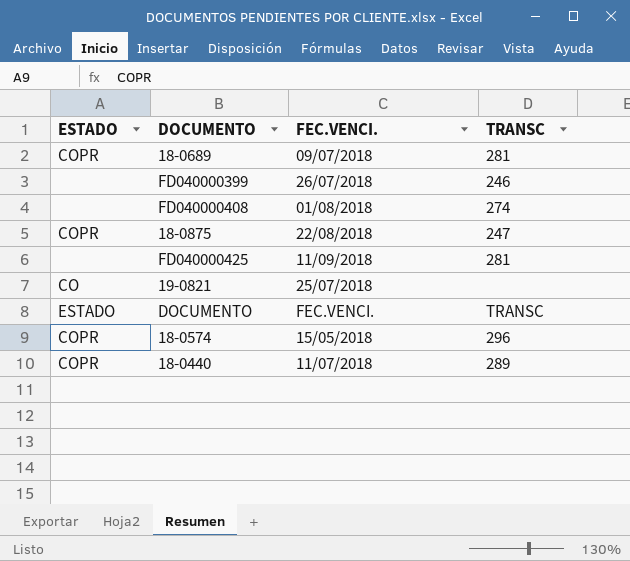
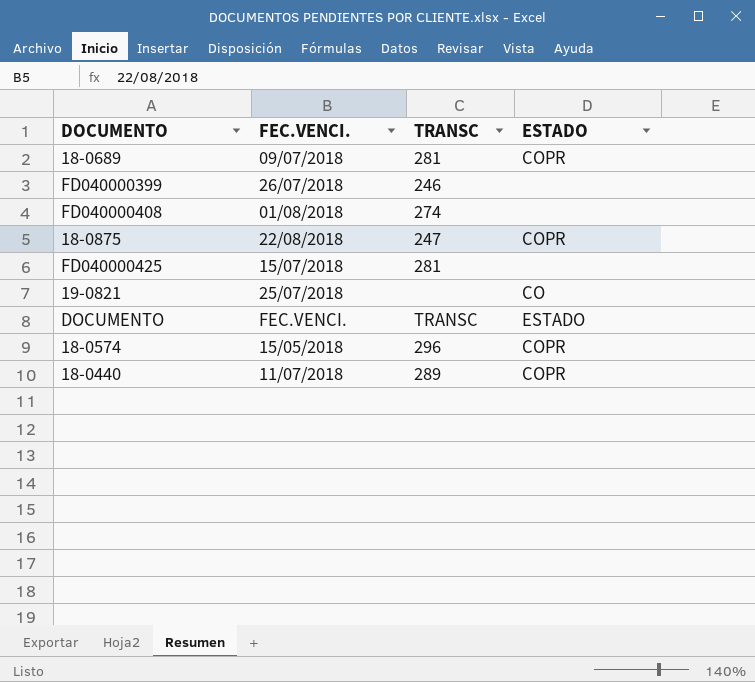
column ESTADO | position: 1 -> 4
FD040000425 | FEC.VENCI.: 11/09/2018 -> 15/07/2018

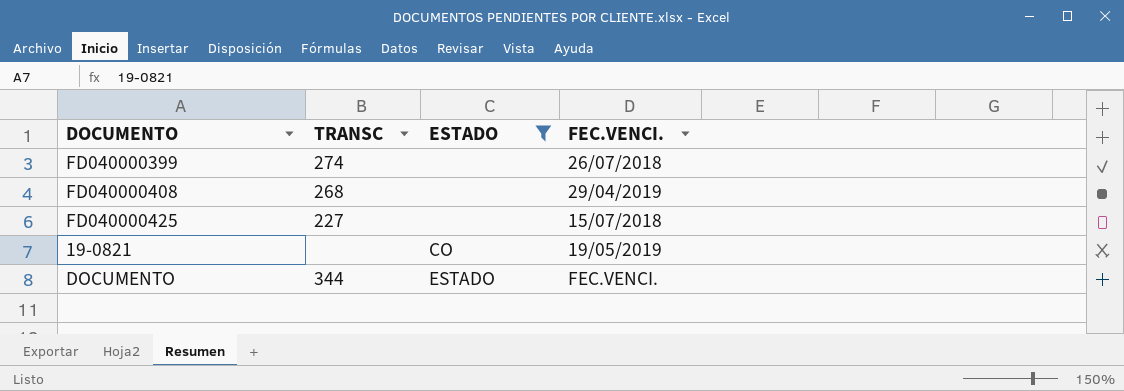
filter: none -> ESTADO != COPR
column FEC.VENCI. | position: 2 -> 4
FD040000399 | TRANSC: 246 -> 274
FD040000408 | TRANSC: 274 -> 268
FD040000408 | FEC.VENCI.: 01/08/2018 -> 29/04/2019
FD040000425 | TRANSC: 281 -> 227
19-0821 | FEC.VENCI.: 25/07/2018 -> 19/05/2019
DOCUMENTO | TRANSC: TRANSC -> 344

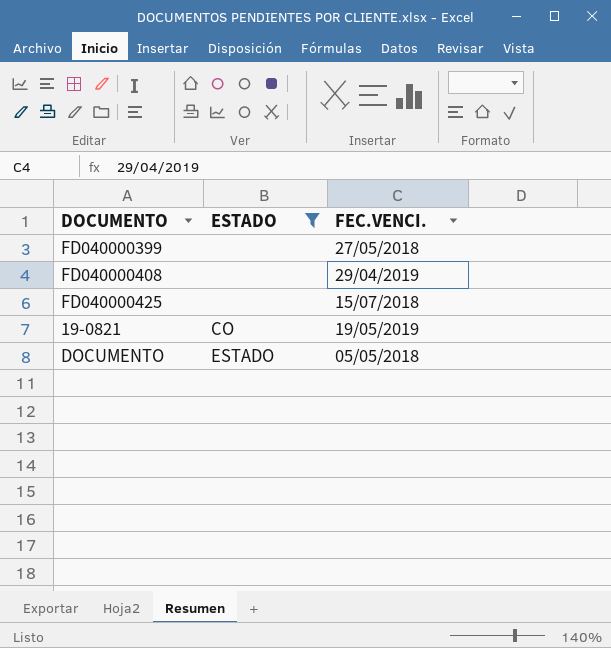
column TRANSC | position: 2 -> none
FD040000399 | FEC.VENCI.: 26/07/2018 -> 27/05/2018
DOCUMENTO | FEC.VENCI.: FEC.VENCI. -> 05/05/2018

